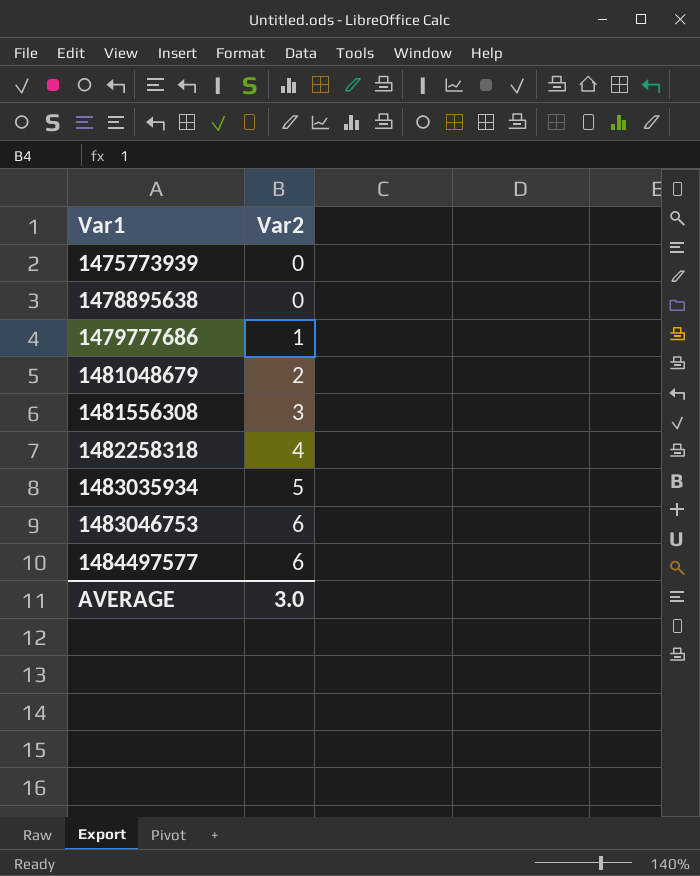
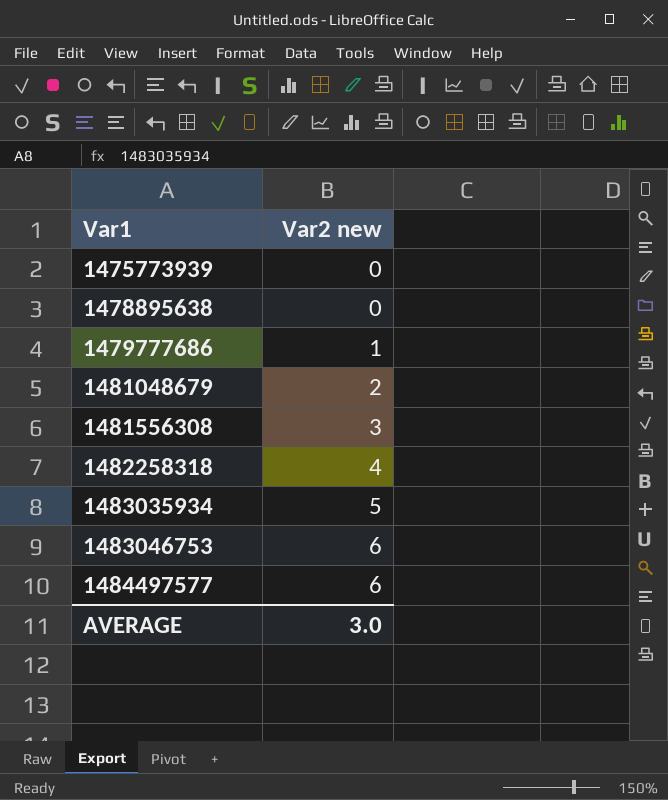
column name: Var2 -> Var2 new

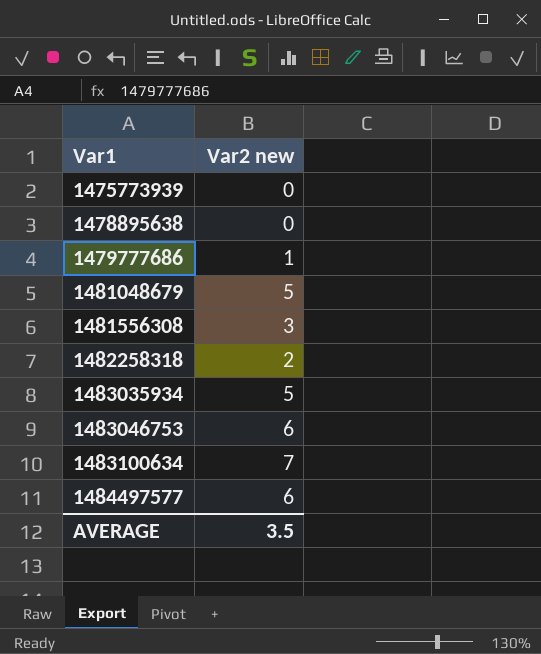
1481048679 | Var2 new: 2 -> 5
1482258318 | Var2 new: 4 -> 2
row 1483100634: none -> 7
AVERAGE | Var2 new: 3.0 -> 3.5

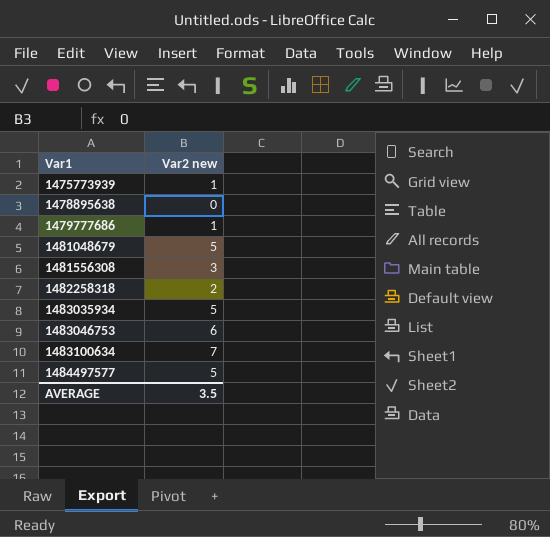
1475773939 | Var2 new: 0 -> 1
1484497577 | Var2 new: 6 -> 5

